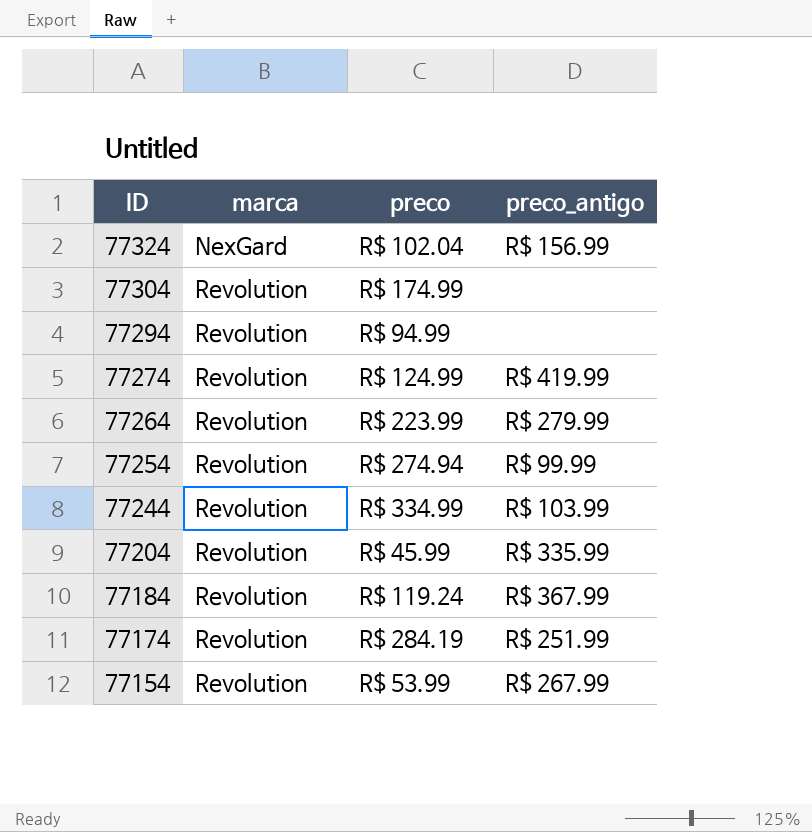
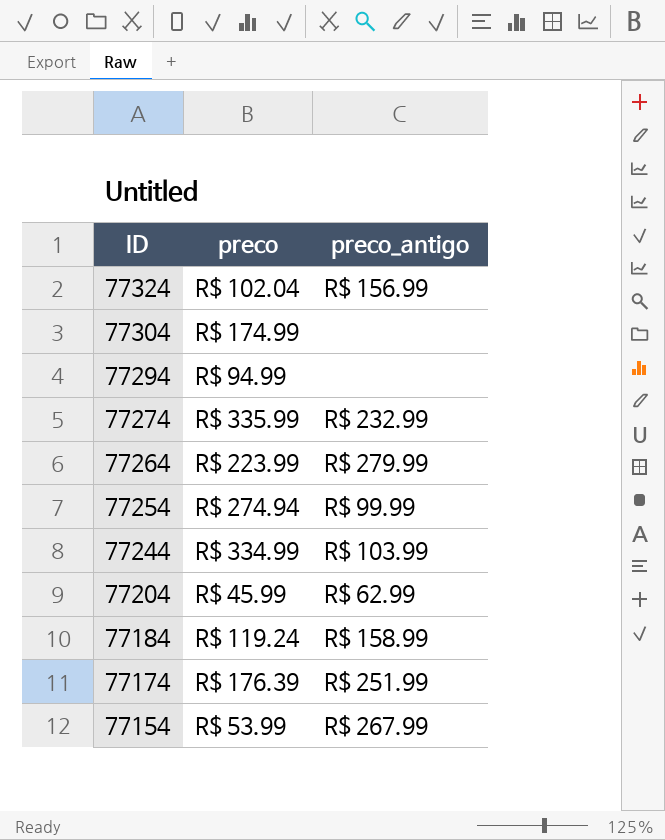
column marca | position: 2 -> none
77274 | preco: R$ 124.99 -> R$ 335.99
77274 | preco_antigo: R$ 419.99 -> R$ 232.99
77204 | preco_antigo: R$ 335.99 -> R$ 62.99
77184 | preco_antigo: R$ 367.99 -> R$ 158.99
77174 | preco: R$ 284.19 -> R$ 176.39

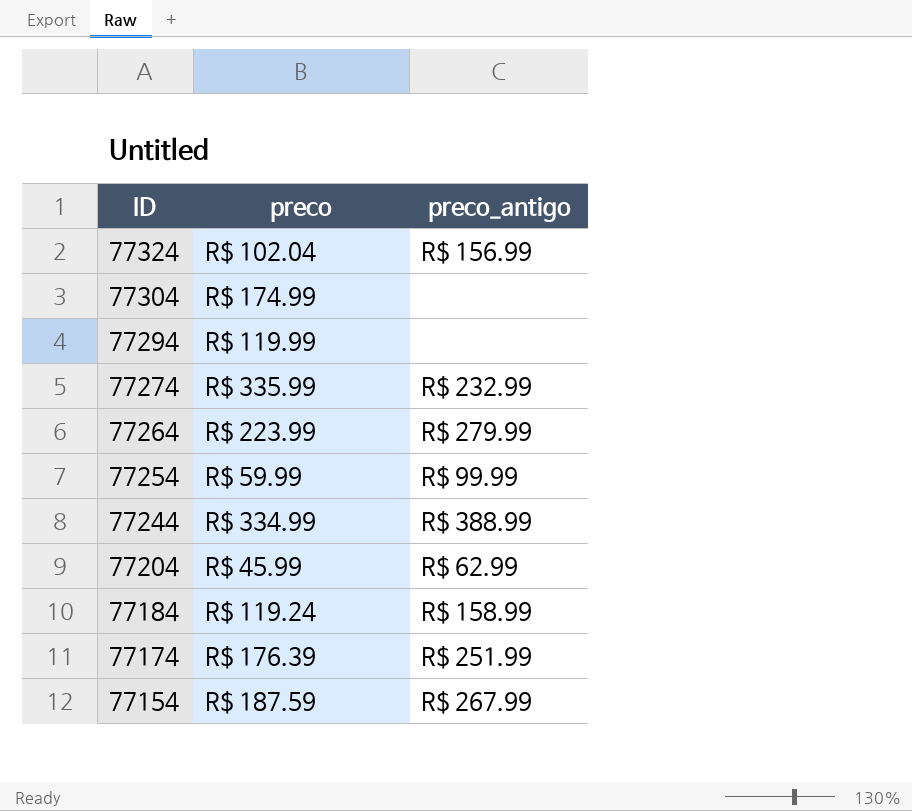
77294 | preco: R$ 94.99 -> R$ 119.99
77254 | preco: R$ 274.94 -> R$ 59.99
77244 | preco_antigo: R$ 103.99 -> R$ 388.99
77154 | preco: R$ 53.99 -> R$ 187.59

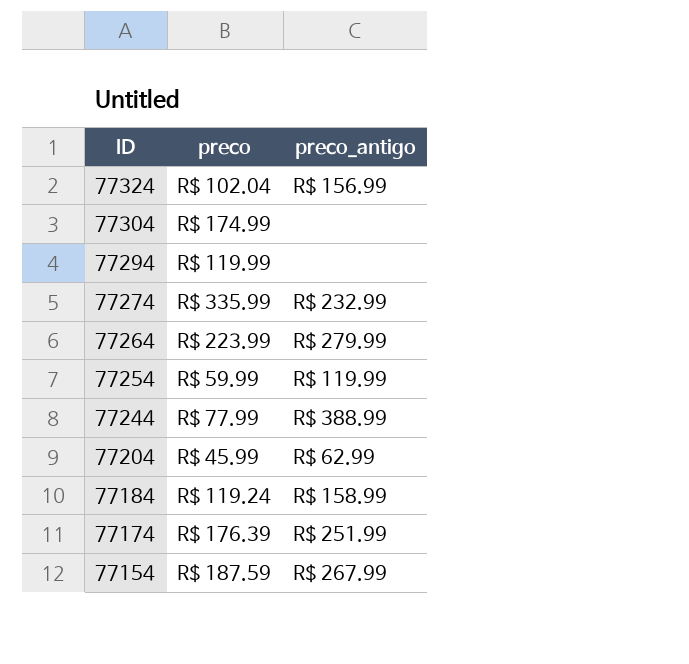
77254 | preco_antigo: R$ 99.99 -> R$ 119.99
77244 | preco: R$ 334.99 -> R$ 77.99

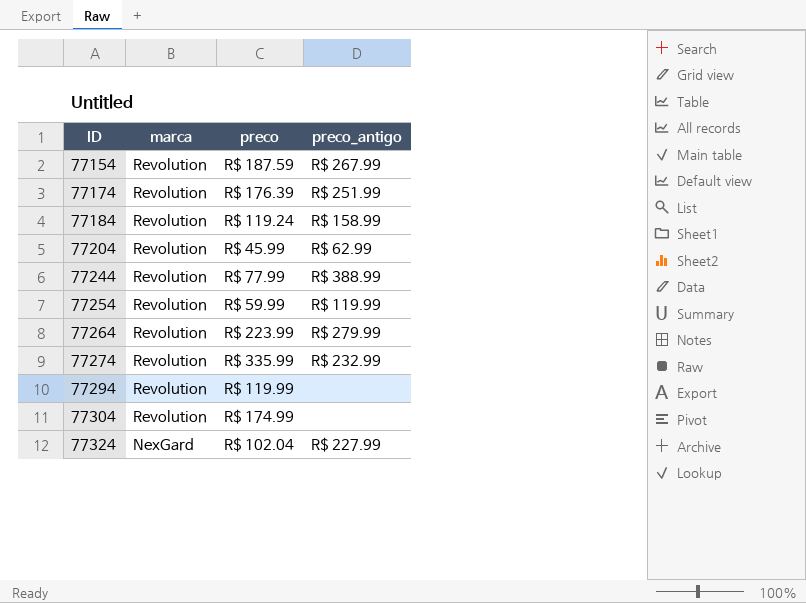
row order: ID descending -> ID ascending
column marca | position: none -> 2
77324 | preco_antigo: R$ 156.99 -> R$ 227.99

